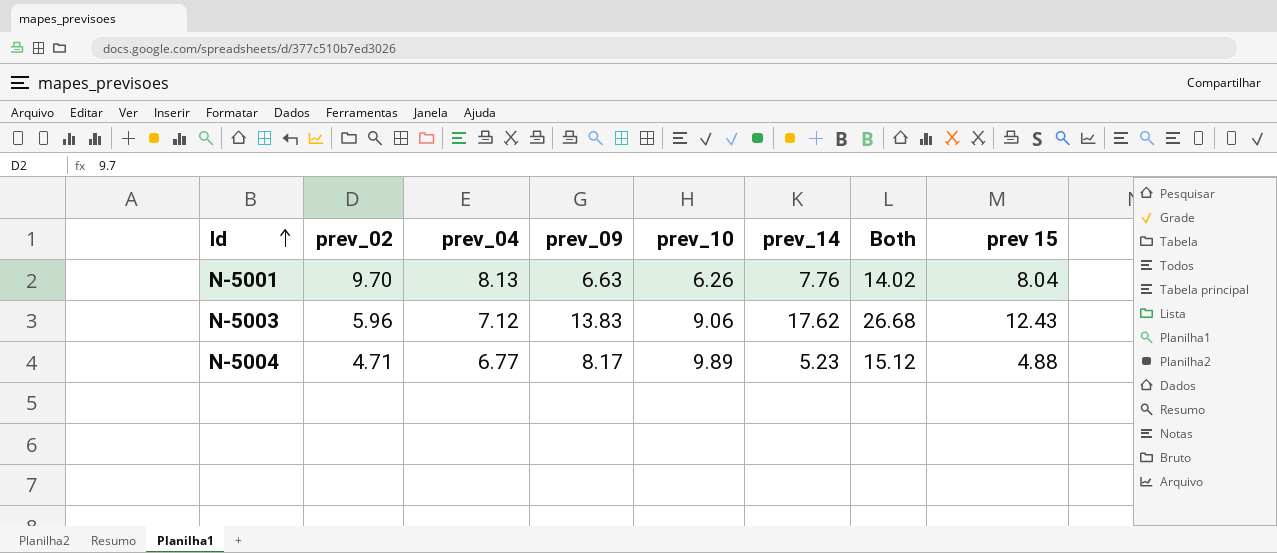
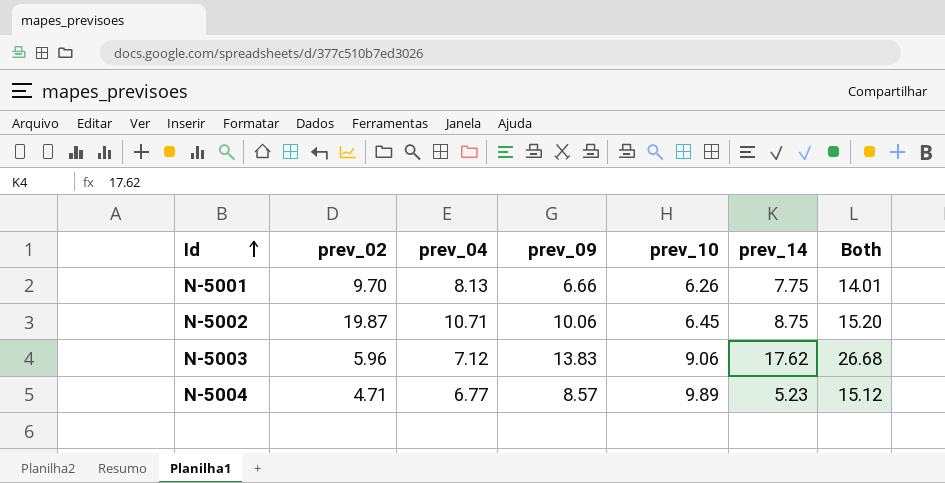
column prev 15 | position: 8 -> none
N-5001 | prev_09: 6.63 -> 6.66
N-5001 | prev_14: 7.76 -> 7.75
N-5001 | Both: 14.02 -> 14.01
row N-5002: none -> 19.87 | 10.71 | 10.06 | 6.45 | 8.75 | 15.20
N-5004 | prev_09: 8.17 -> 8.57

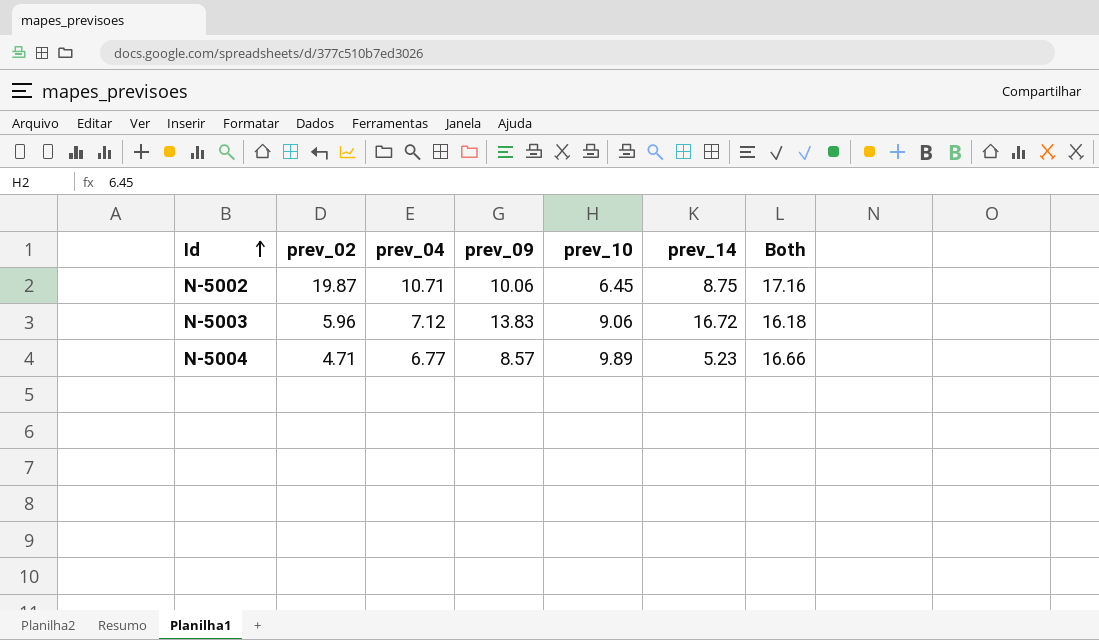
column Both | formula: [prev_10] + [prev_14] -> [prev_04] + [prev_10]
row N-5001: 9.70 | 8.13 | 6.66 | 6.26 | 7.75 | 14.01 -> none
N-5003 | prev_14: 17.62 -> 16.72

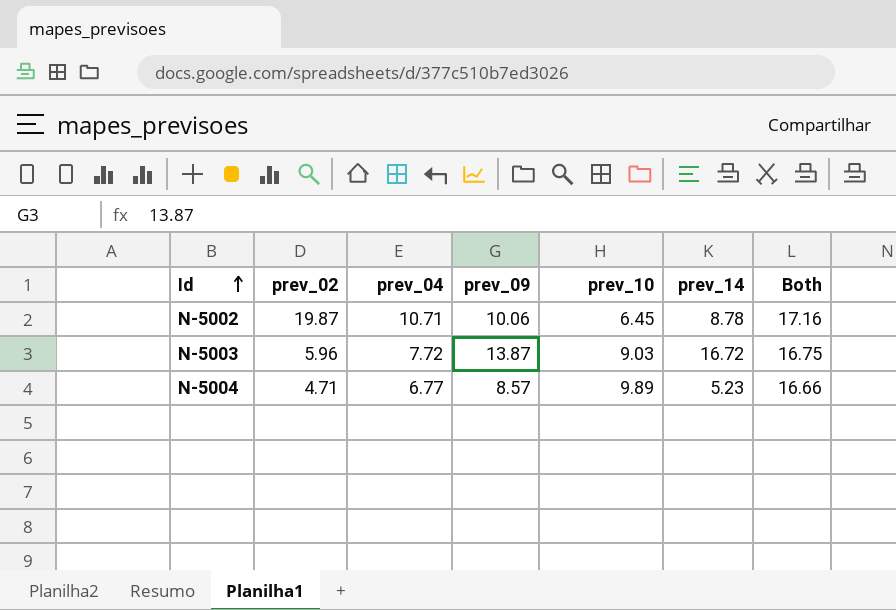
N-5002 | prev_14: 8.75 -> 8.78
N-5003 | prev_04: 7.12 -> 7.72
N-5003 | prev_09: 13.83 -> 13.87
N-5003 | prev_10: 9.06 -> 9.03
N-5003 | Both: 16.18 -> 16.75

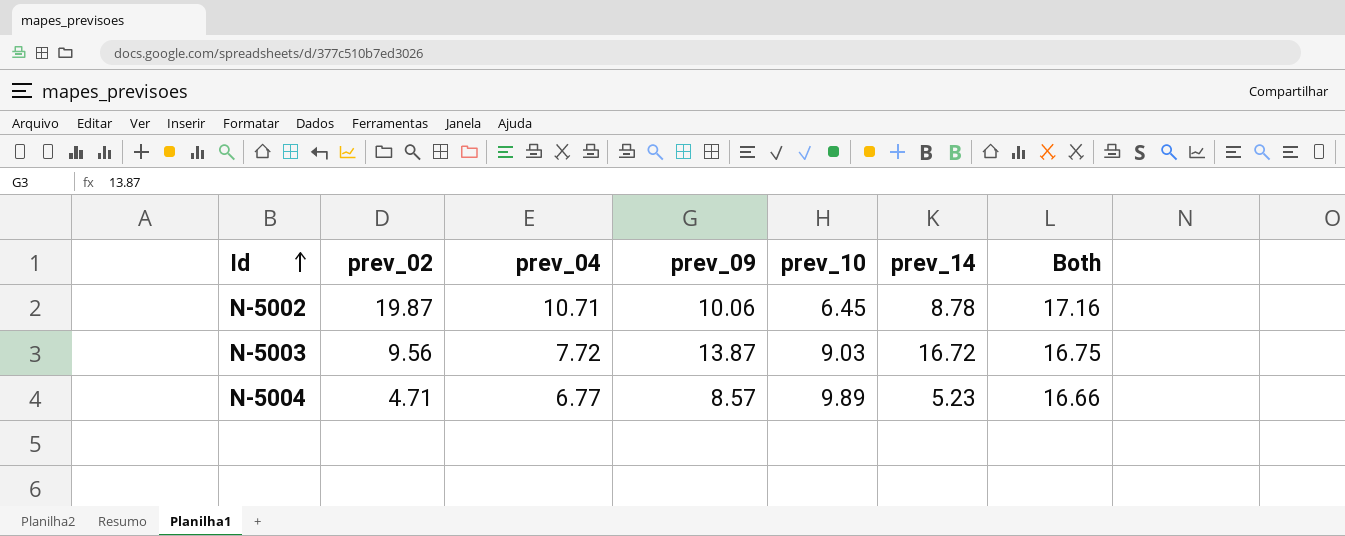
N-5003 | prev_02: 5.96 -> 9.56

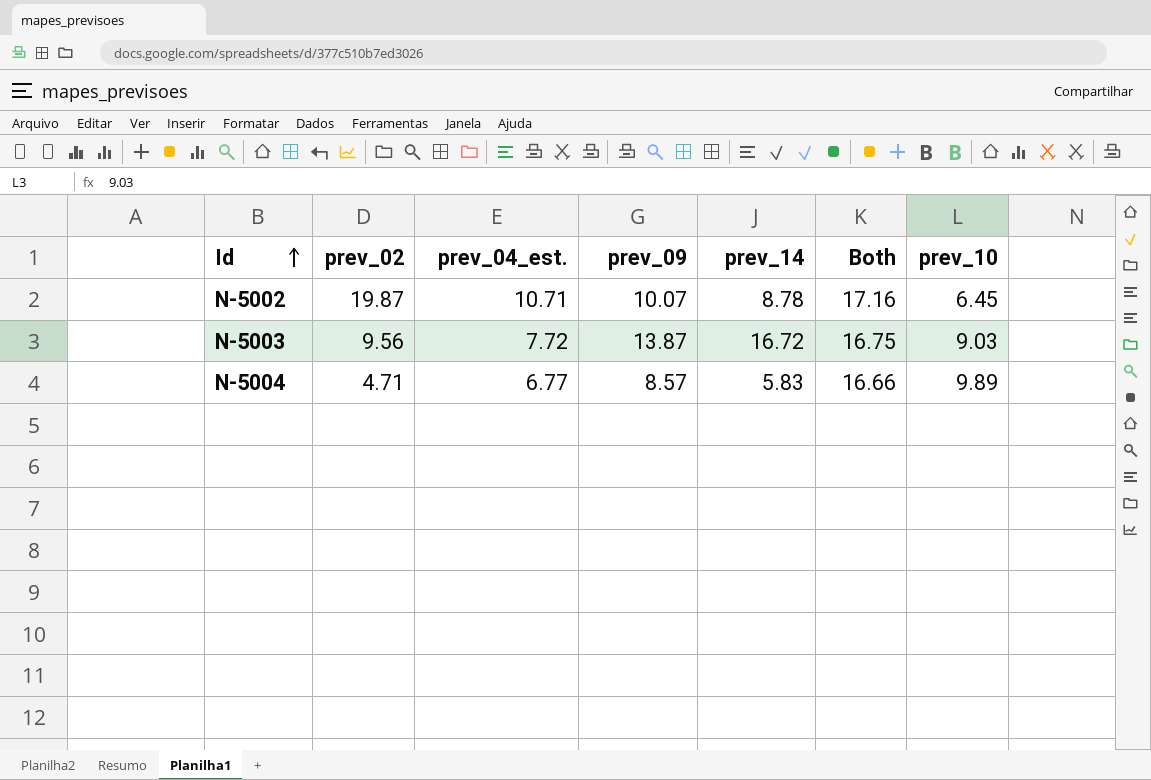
column name: prev_04 -> prev_04_est.
column prev_10 | position: 5 -> 7
N-5002 | prev_09: 10.06 -> 10.07
N-5004 | prev_14: 5.23 -> 5.83

